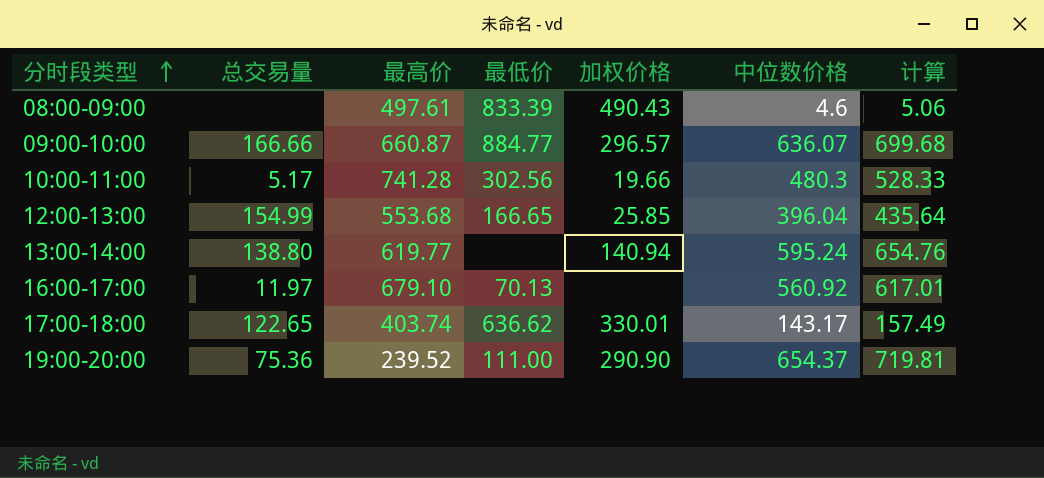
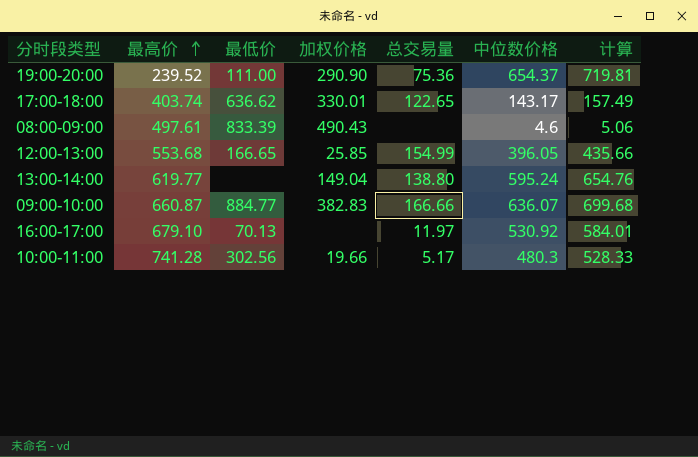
row order: 分时段类型 ascending -> 最高价 ascending
column 总交易量 | position: 2 -> 5
12:00-13:00 | 中位数价格: 396.04 -> 396.05
12:00-13:00 | 计算: 435.64 -> 435.66
13:00-14:00 | 加权价格: 140.94 -> 149.04
09:00-10:00 | 加权价格: 296.57 -> 382.83
16:00-17:00 | 中位数价格: 560.92 -> 530.92
16:00-17:00 | 计算: 617.01 -> 584.01

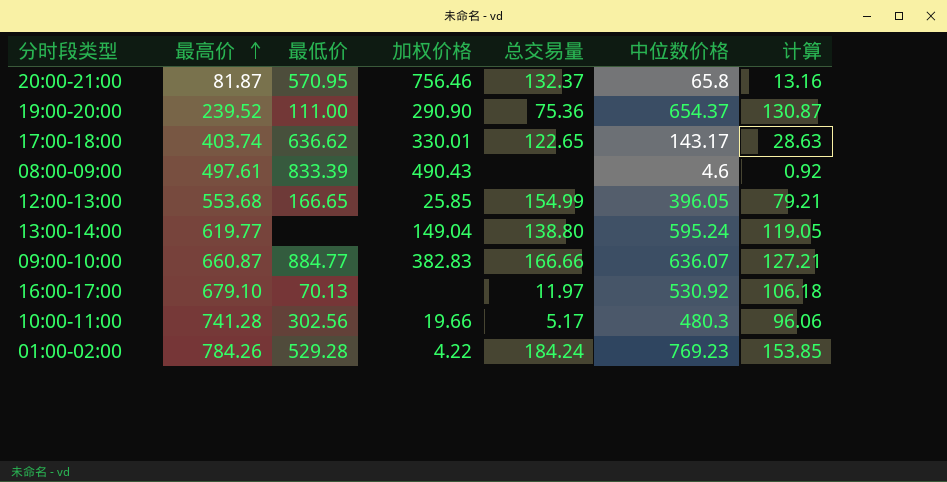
column 计算 | formula: [中位数价格] * 1.1 -> [中位数价格] * 0.2
row 20:00-21:00: none -> 81.87 | 570.95 | 756.46 | 132.37 | 65.8 | 13.16
row 01:00-02:00: none -> 784.26 | 529.28 | 4.22 | 184.24 | 769.23 | 153.85

